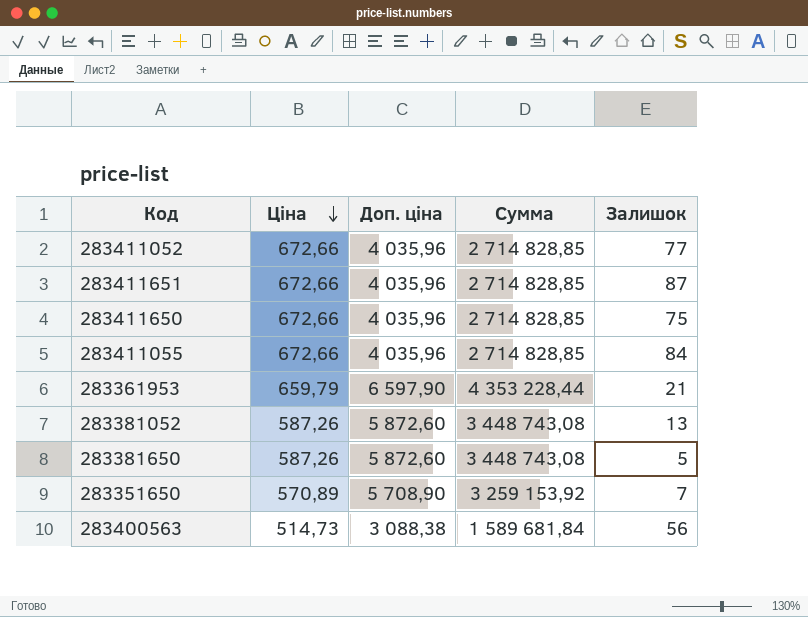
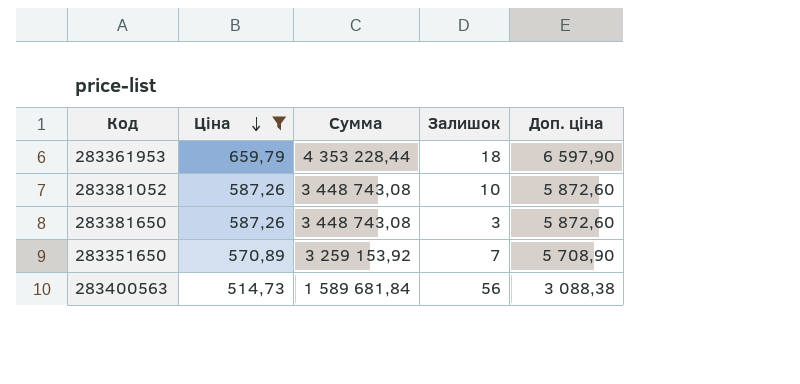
filter: none -> Ціна != 672,66
column Доп. ціна | position: 3 -> 5
283361953 | Залишок: 21 -> 18
283381052 | Залишок: 13 -> 10
283381650 | Залишок: 5 -> 3

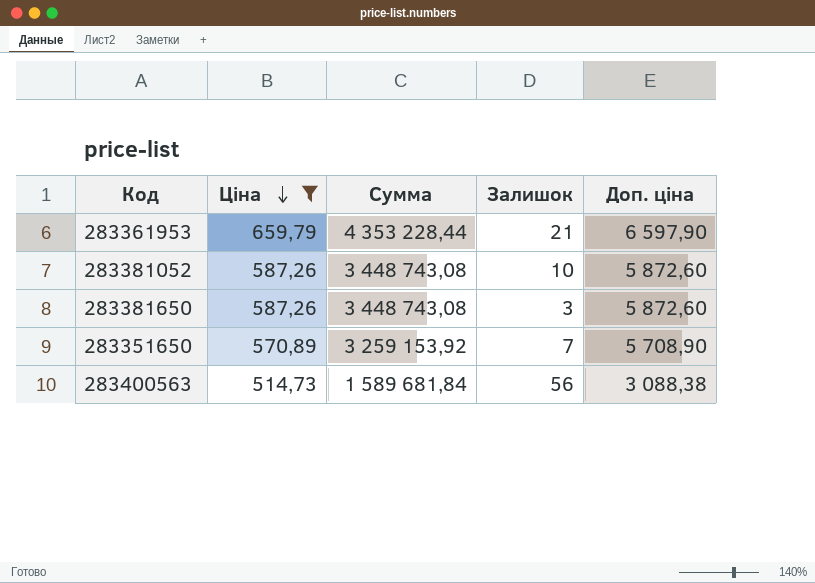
283361953 | Залишок: 18 -> 21

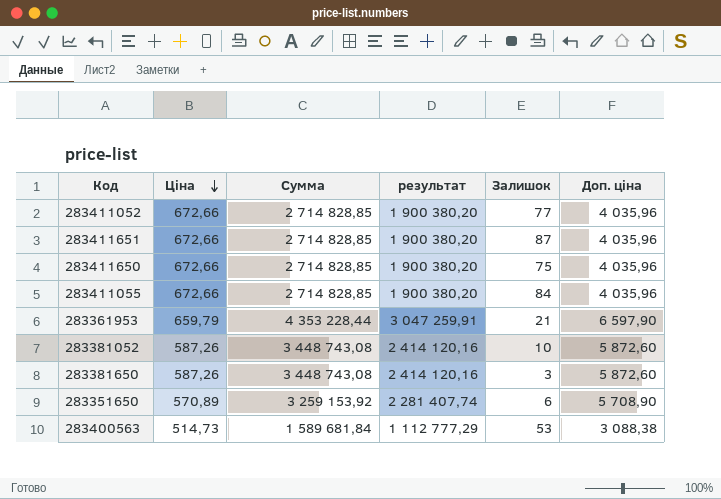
filter: Ціна != 672,66 -> none
column результат | formula: none -> [Сумма] * 0,7
283351650 | Залишок: 7 -> 6
283400563 | Залишок: 56 -> 53

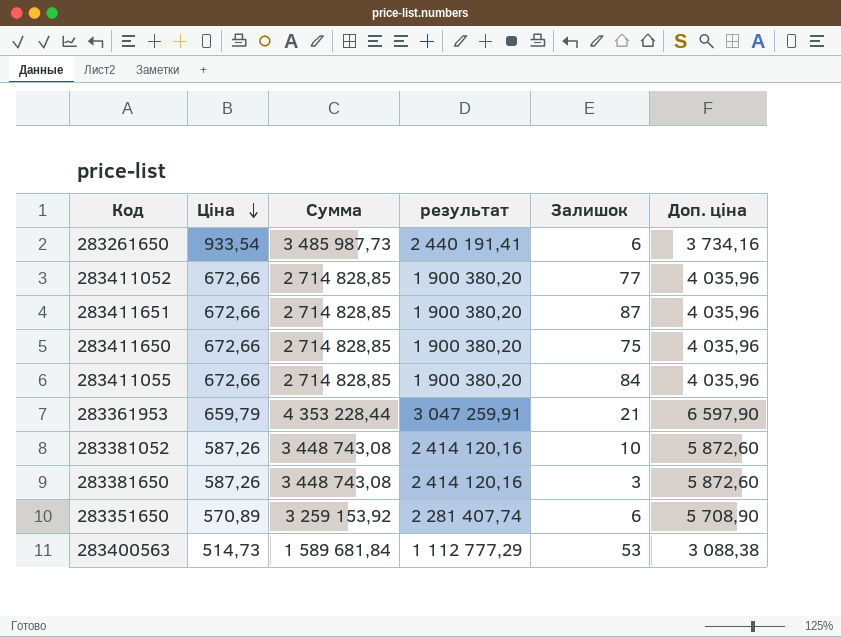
row 283261650: none -> 933,54 | 3 485 987,73 | 2 440 191,41 | 6 | 3 734,16

